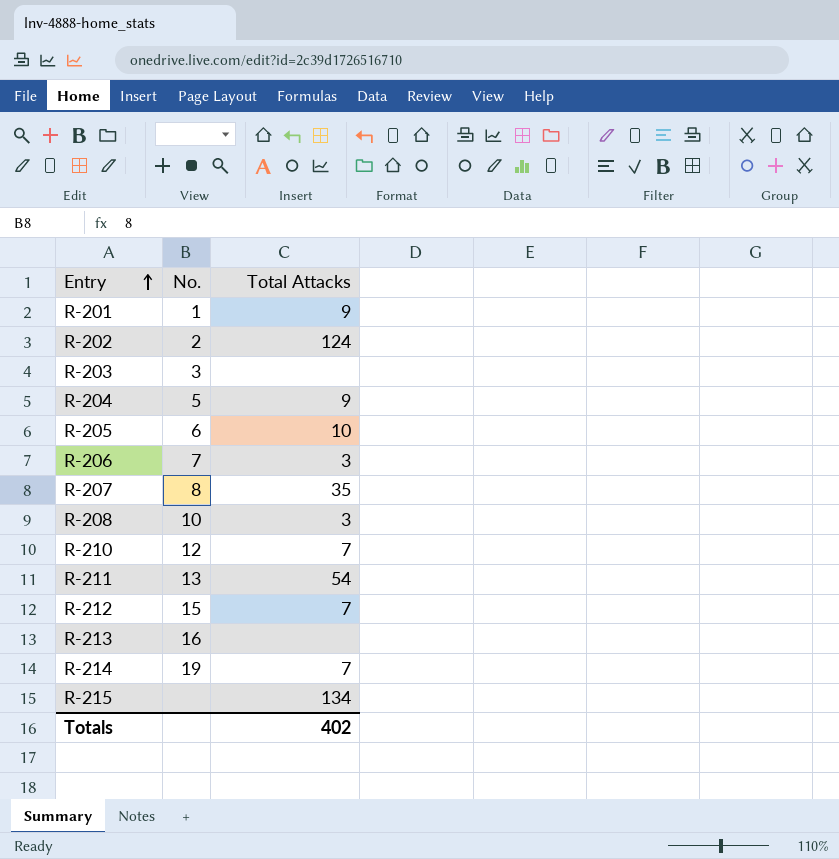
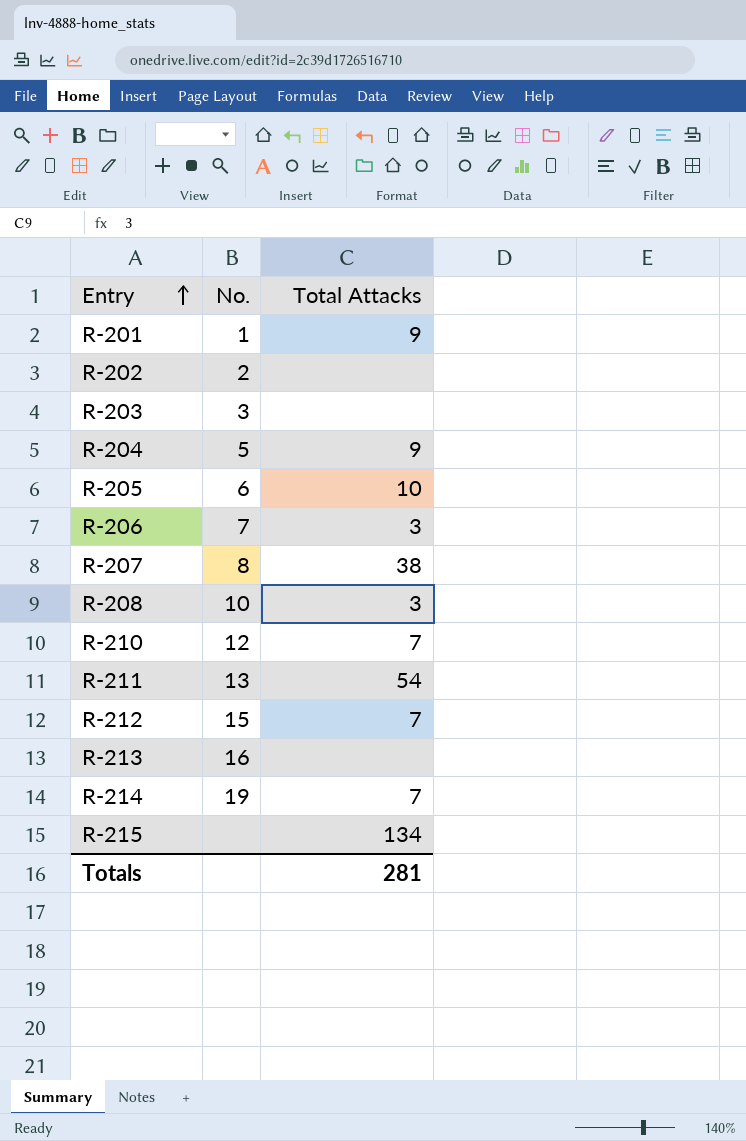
R-202 | Total Attacks: 124 -> none
R-207 | Total Attacks: 35 -> 38
Totals | Total Attacks: 402 -> 281

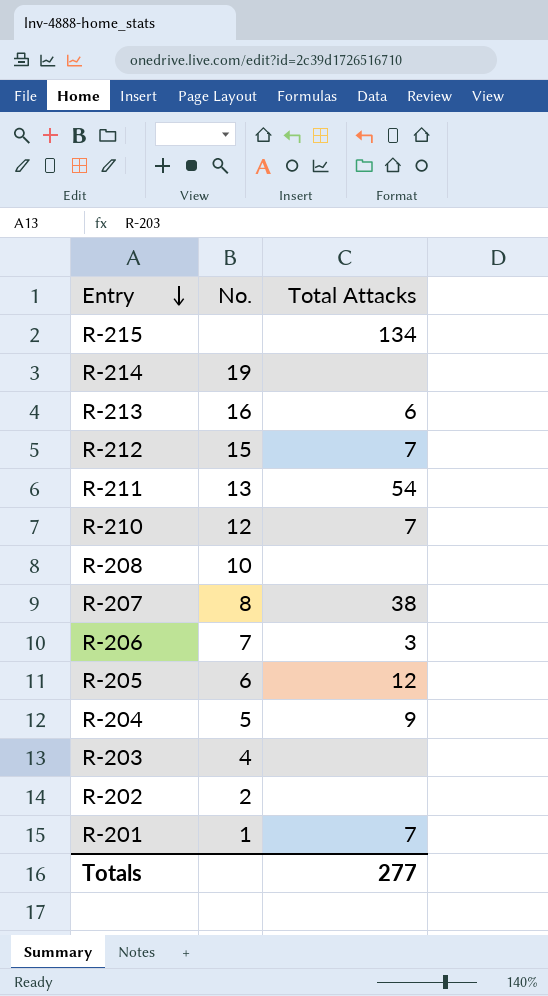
row order: Entry ascending -> Entry descending
R-214 | Total Attacks: 7 -> none
R-213 | Total Attacks: none -> 6
R-208 | Total Attacks: 3 -> none
R-205 | Total Attacks: 10 -> 12
R-203 | No.: 3 -> 4
R-201 | Total Attacks: 9 -> 7
Totals | Total Attacks: 281 -> 277

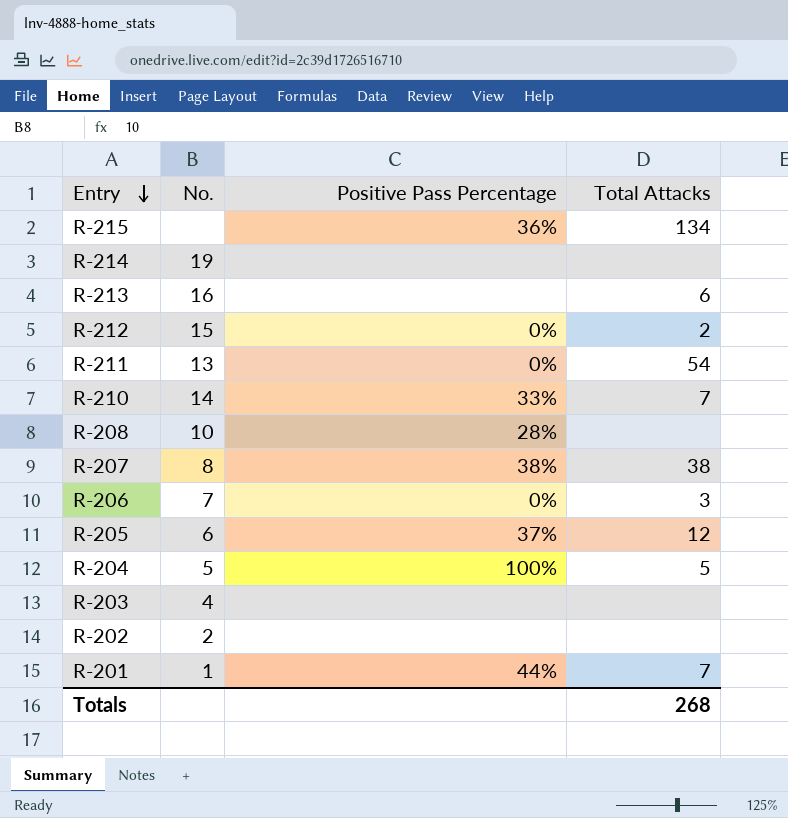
column Positive Pass Percentage | position: none -> 3
R-212 | Total Attacks: 7 -> 2
R-210 | No.: 12 -> 14
R-204 | Total Attacks: 9 -> 5
Totals | Total Attacks: 277 -> 268

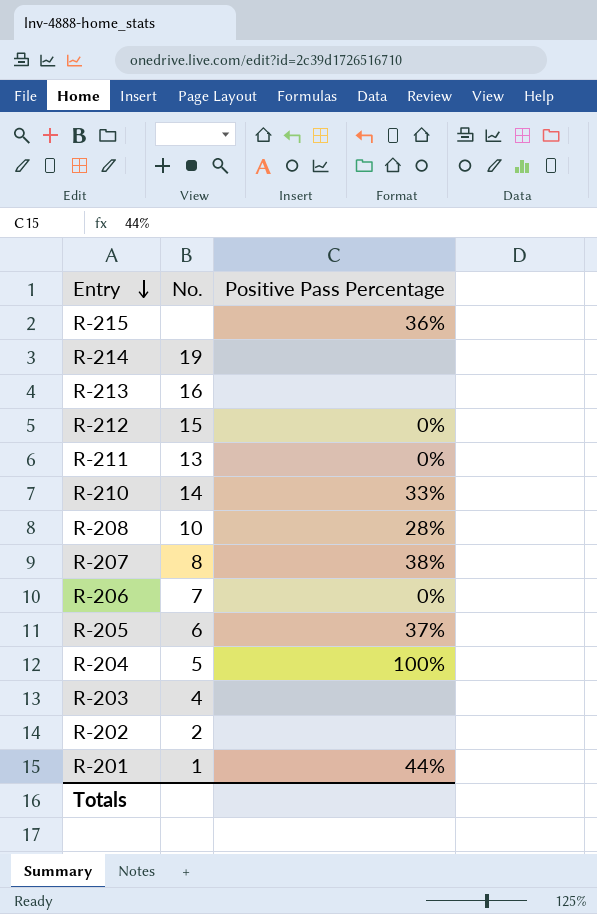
column Total Attacks | position: 4 -> none

